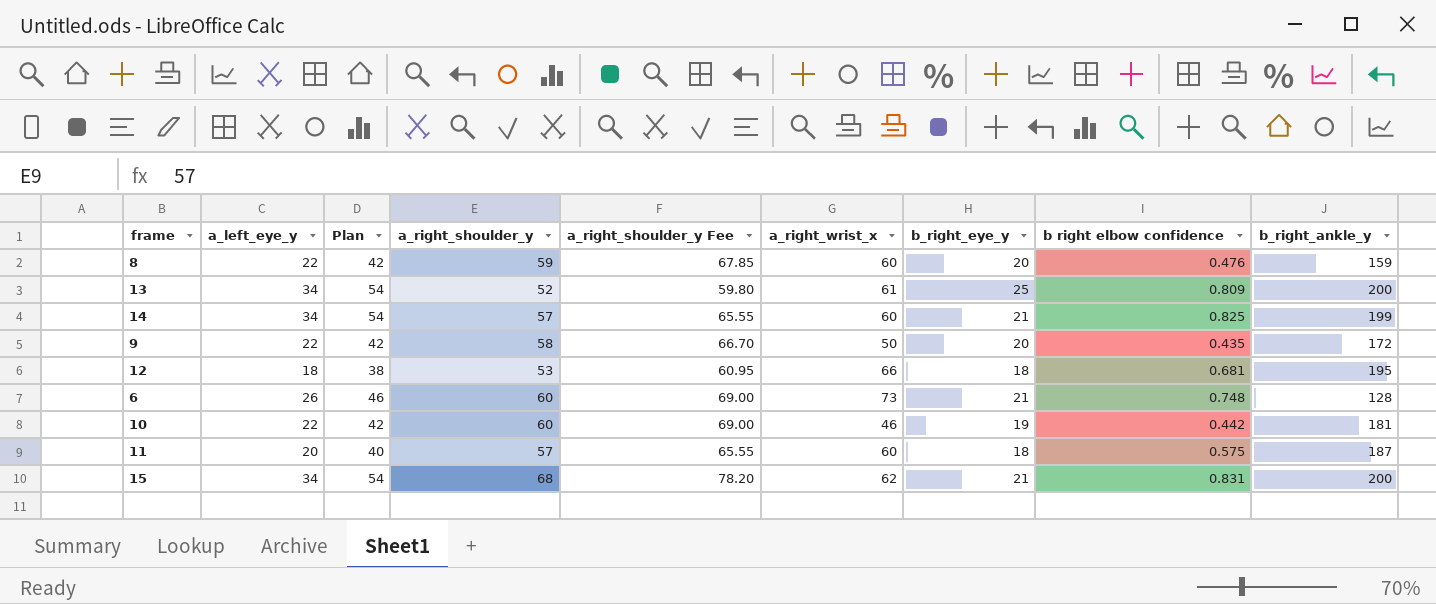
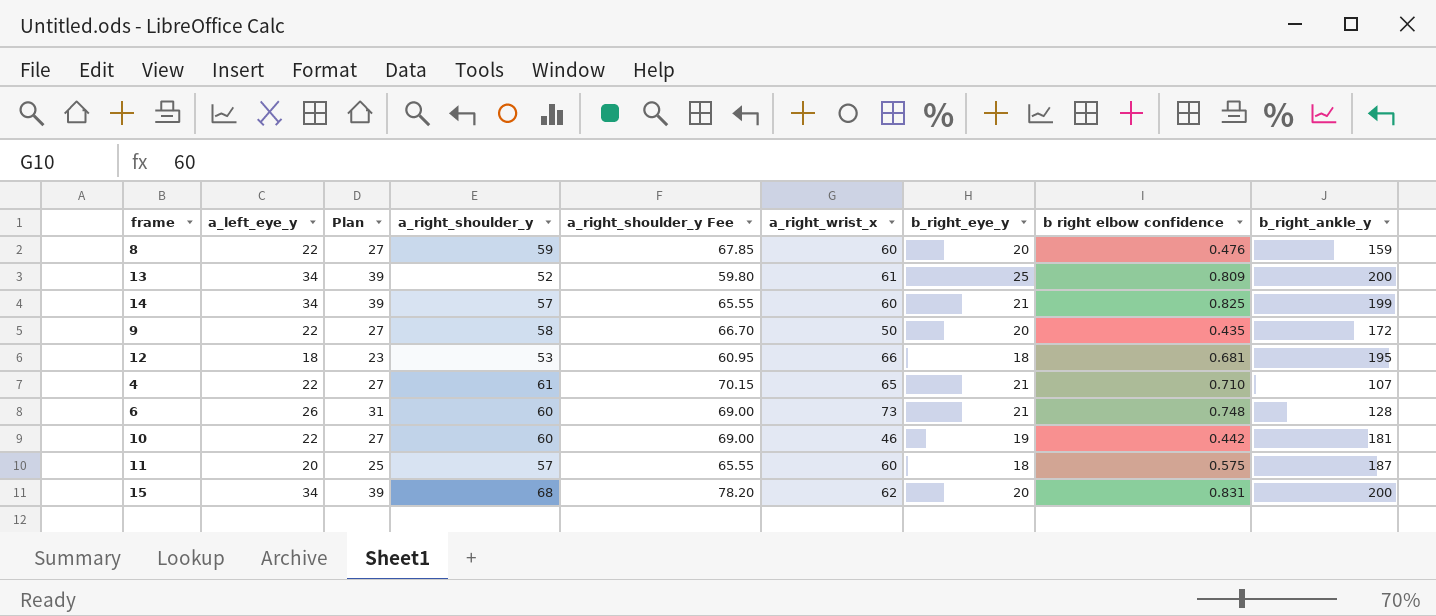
column Plan | formula: [a_left_eye_y] + 20 -> [a_left_eye_y] + 5
row 4: none -> 22 | 27 | 61 | 70.15 | 65 | 21 | 0.710 | 107
15 | b_right_eye_y: 21 -> 20

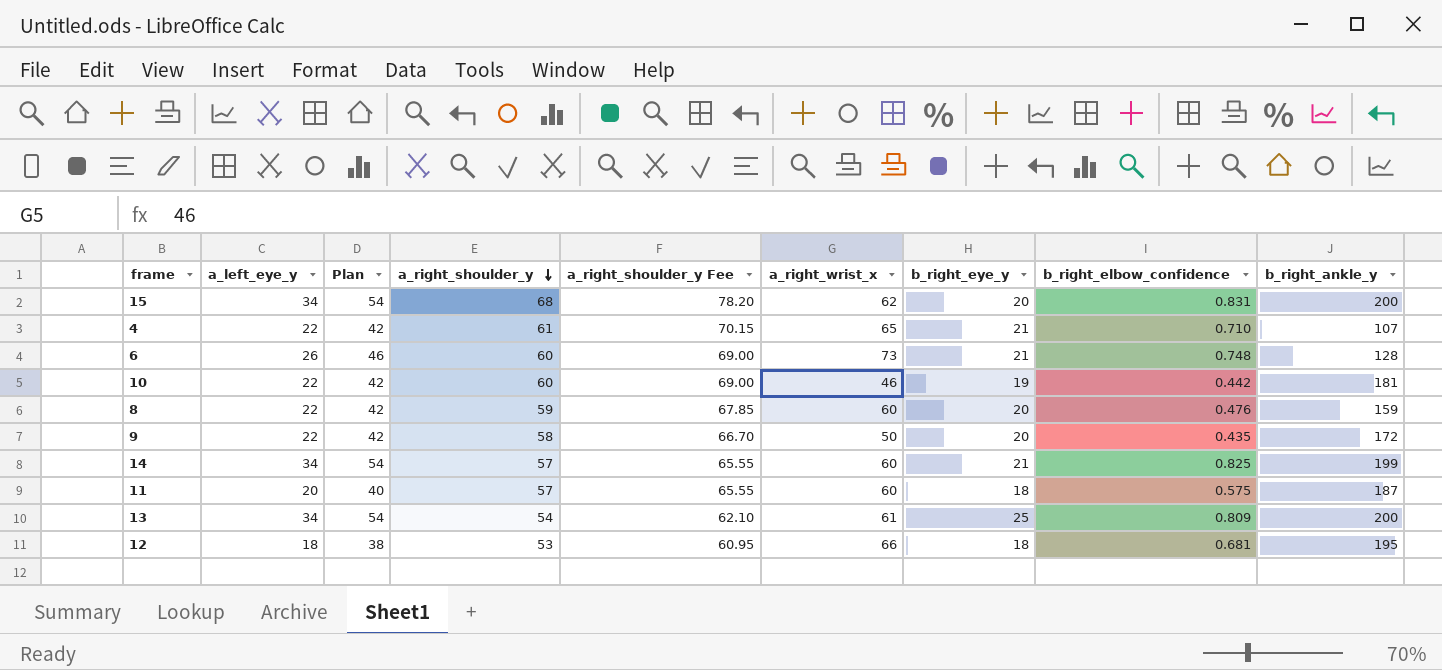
row order: none -> a_right_shoulder_y descending
column Plan | formula: [a_left_eye_y] + 5 -> [a_left_eye_y] + 20
column name: b right elbow confidence -> b_right_elbow_confidence
13 | a_right_shoulder_y: 52 -> 54
13 | a_right_shoulder_y Fee: 59.80 -> 62.10

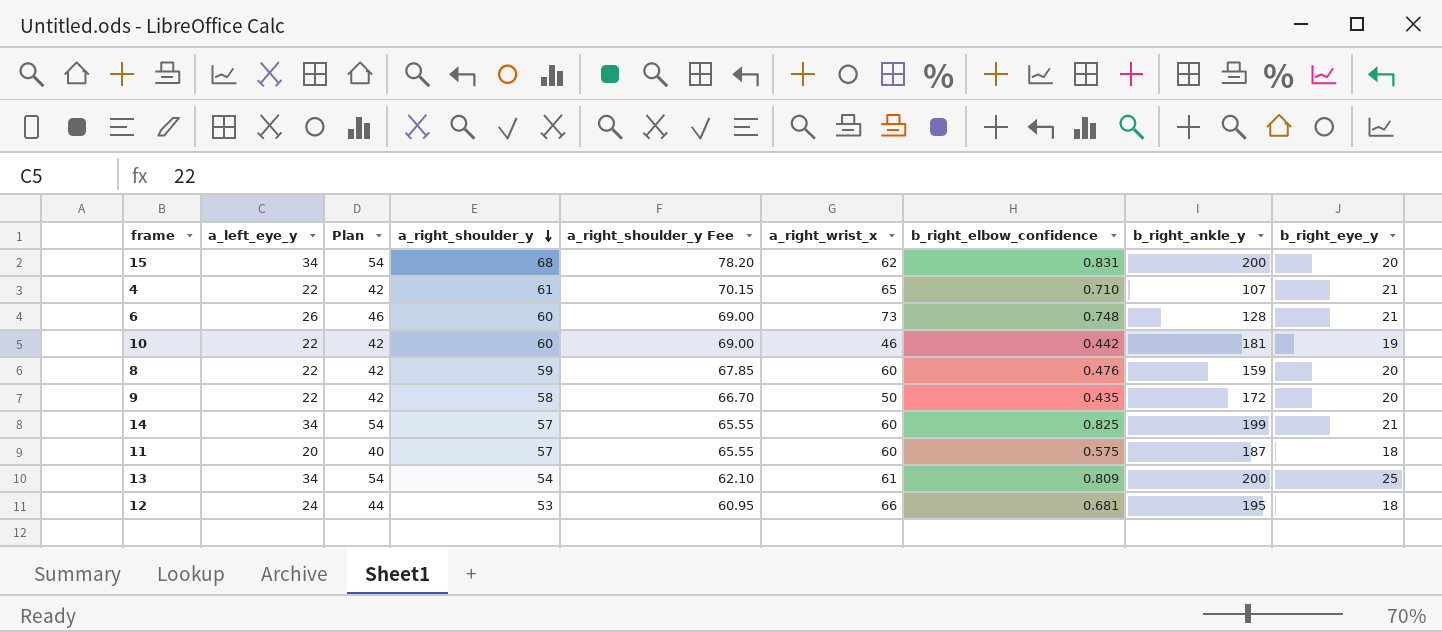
column b_right_eye_y | position: 7 -> 9
12 | a_left_eye_y: 18 -> 24
12 | Plan: 38 -> 44

